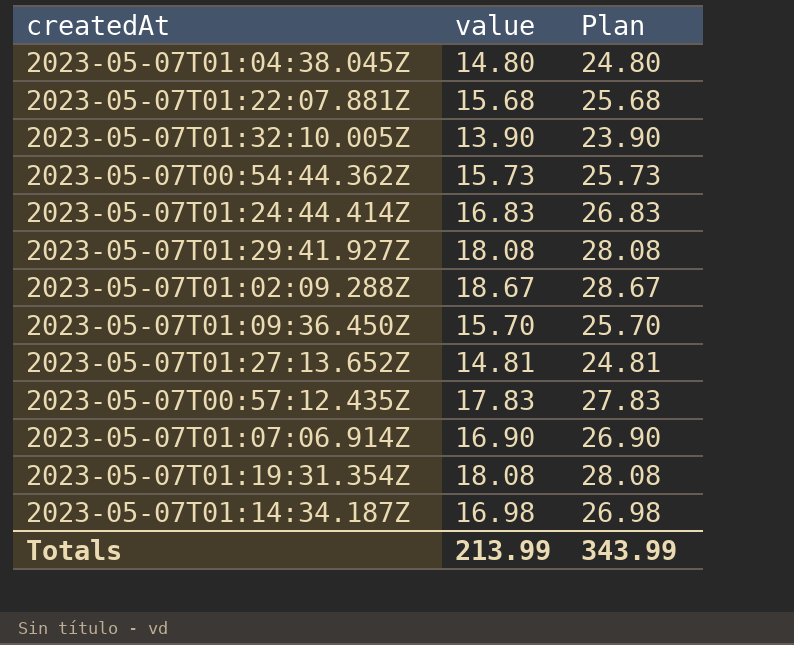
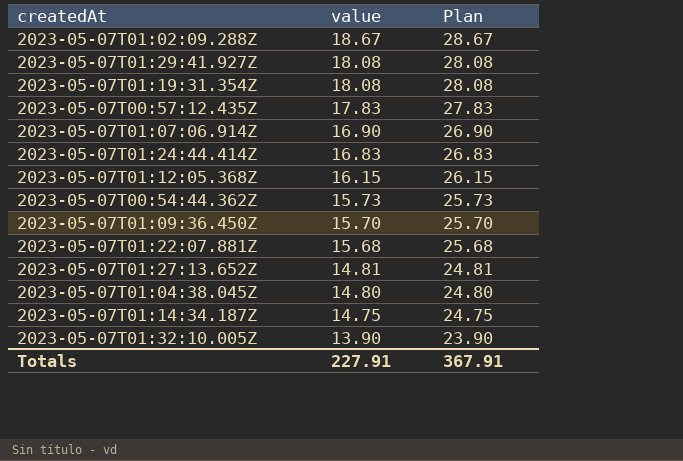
row order: none -> value descending
row 2023-05-07T01:12:05.368Z: none -> 16.15 | 26.15
2023-05-07T01:14:34.187Z | value: 16.98 -> 14.75
2023-05-07T01:14:34.187Z | Plan: 26.98 -> 24.75
Totals | value: 213.99 -> 227.91
Totals | Plan: 343.99 -> 367.91

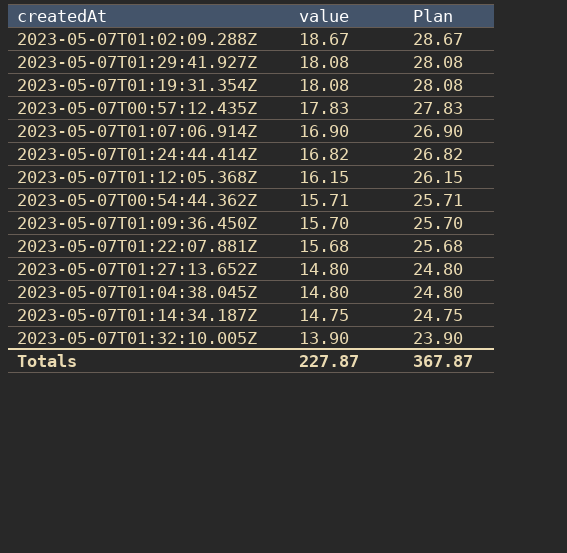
2023-05-07T01:24:44.414Z | value: 16.83 -> 16.82
2023-05-07T01:24:44.414Z | Plan: 26.83 -> 26.82
2023-05-07T00:54:44.362Z | value: 15.73 -> 15.71
2023-05-07T00:54:44.362Z | Plan: 25.73 -> 25.71
2023-05-07T01:27:13.652Z | value: 14.81 -> 14.80
2023-05-07T01:27:13.652Z | Plan: 24.81 -> 24.80
Totals | value: 227.91 -> 227.87
Totals | Plan: 367.91 -> 367.87

